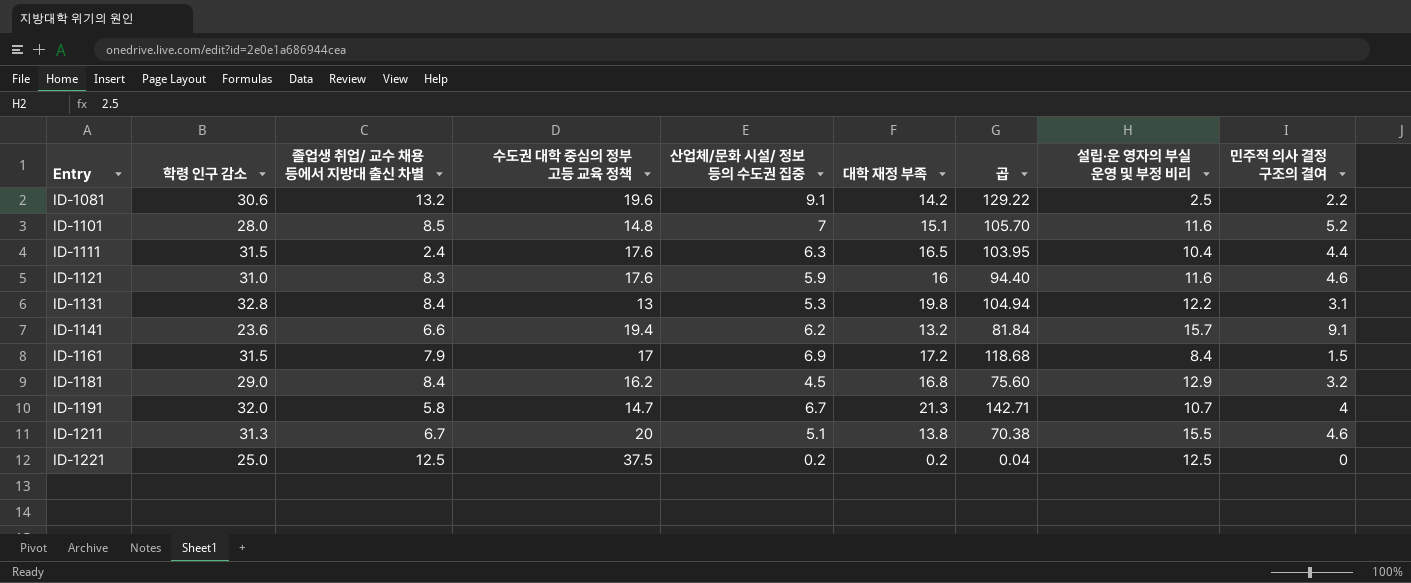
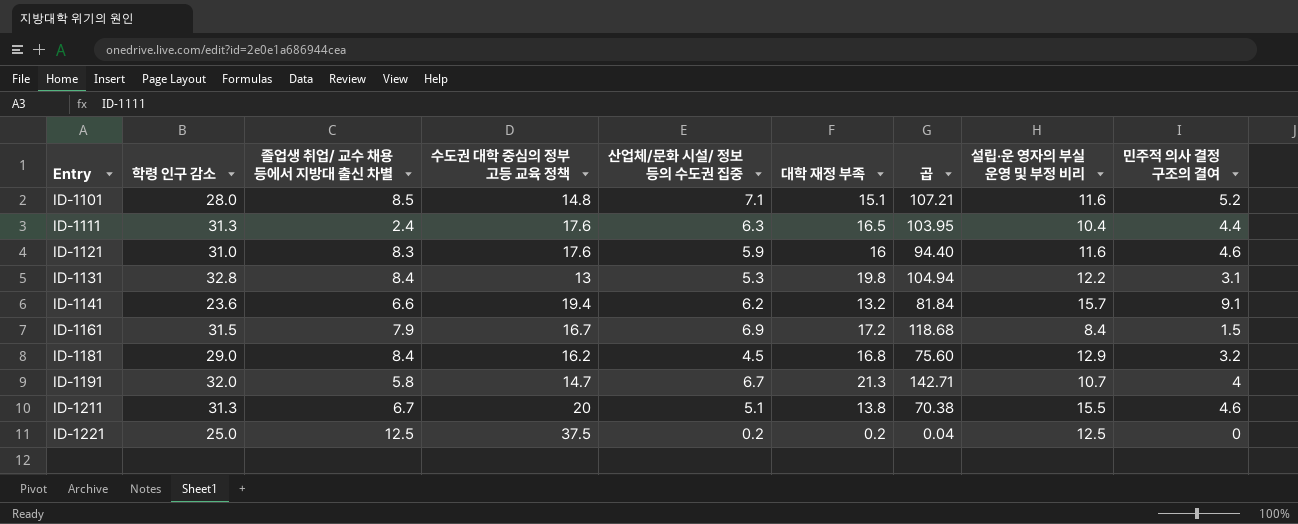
row ID-1081: 30.6 | 13.2 | 19.6 | 9.1 | 14.2 | 129.22 | 2.5 | 2.2 -> none
ID-1101 | 산업체/문화 시설/ 정보 등의 수도권 집중: 7 -> 7.1
ID-1101 | 곱: 105.70 -> 107.21
ID-1111 | 학령 인구 감소: 31.5 -> 31.3
ID-1161 | 수도권 대학 중심의 정부 고등 교육 정책: 17 -> 16.7

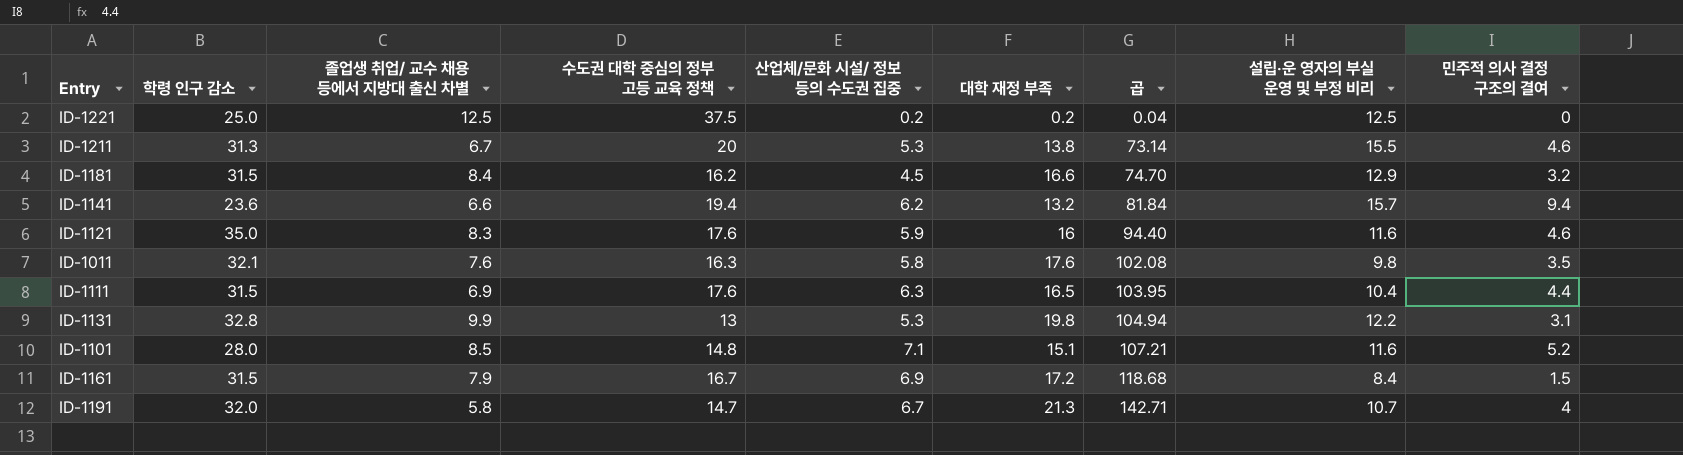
row order: Entry ascending -> 곱 ascending
ID-1211 | 산업체/문화 시설/ 정보 등의 수도권 집중: 5.1 -> 5.3
ID-1211 | 곱: 70.38 -> 73.14
ID-1181 | 학령 인구 감소: 29.0 -> 31.5
ID-1181 | 대학 재정 부족: 16.8 -> 16.6
ID-1181 | 곱: 75.60 -> 74.70
ID-1141 | 민주적 의사 결정 구조의 결여: 9.1 -> 9.4
ID-1121 | 학령 인구 감소: 31.0 -> 35.0
row ID-1011: none -> 32.1 | 7.6 | 16.3 | 5.8 | 17.6 | 102.08 | 9.8 | 3.5
ID-1111 | 학령 인구 감소: 31.3 -> 31.5
ID-1111 | 졸업생 취업/ 교수 채용 등에서 지방대 출신 차별: 2.4 -> 6.9
ID-1131 | 졸업생 취업/ 교수 채용 등에서 지방대 출신 차별: 8.4 -> 9.9

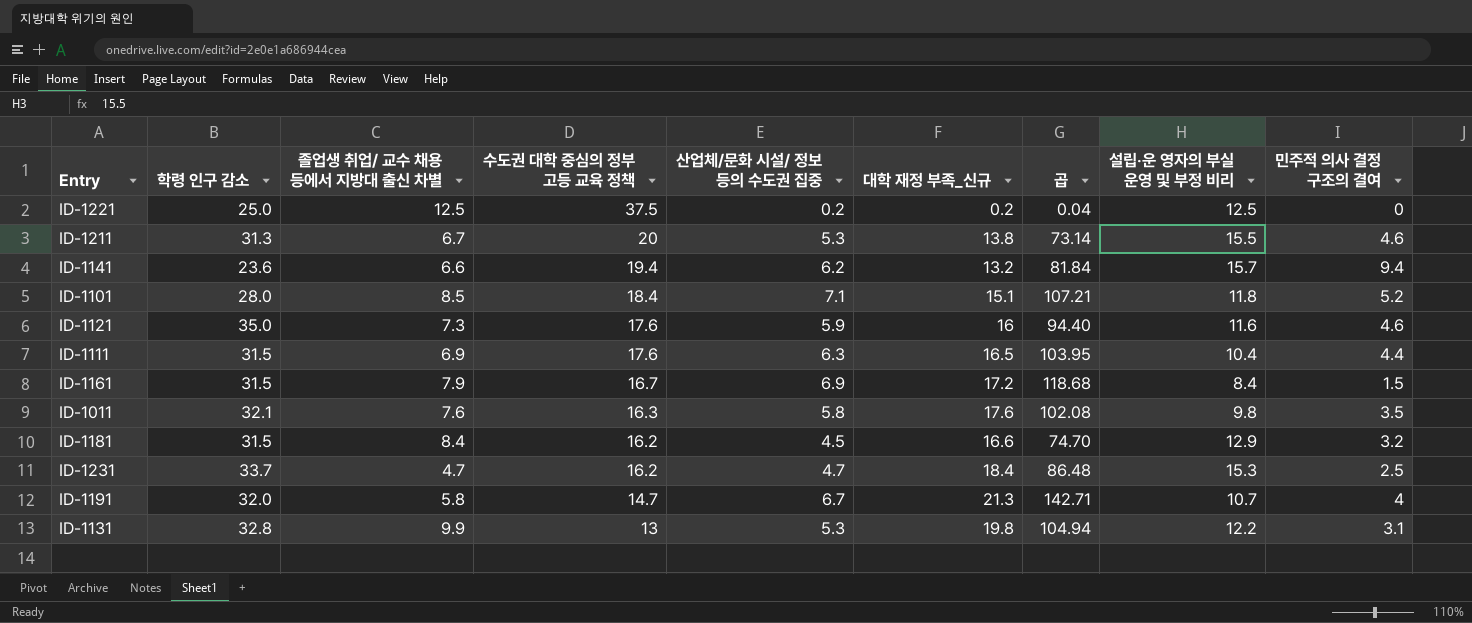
row order: 곱 ascending -> 수도권 대학 중심의 정부 고등 교육 정책 descending
column name: 대학 재정 부족 -> 대학 재정 부족_신규
ID-1101 | 수도권 대학 중심의 정부 고등 교육 정책: 14.8 -> 18.4
ID-1101 | 설립‧운 영자의 부실 운영 및 부정 비리: 11.6 -> 11.8
ID-1121 | 졸업생 취업/ 교수 채용 등에서 지방대 출신 차별: 8.3 -> 7.3
row ID-1231: none -> 33.7 | 4.7 | 16.2 | 4.7 | 18.4 | 86.48 | 15.3 | 2.5

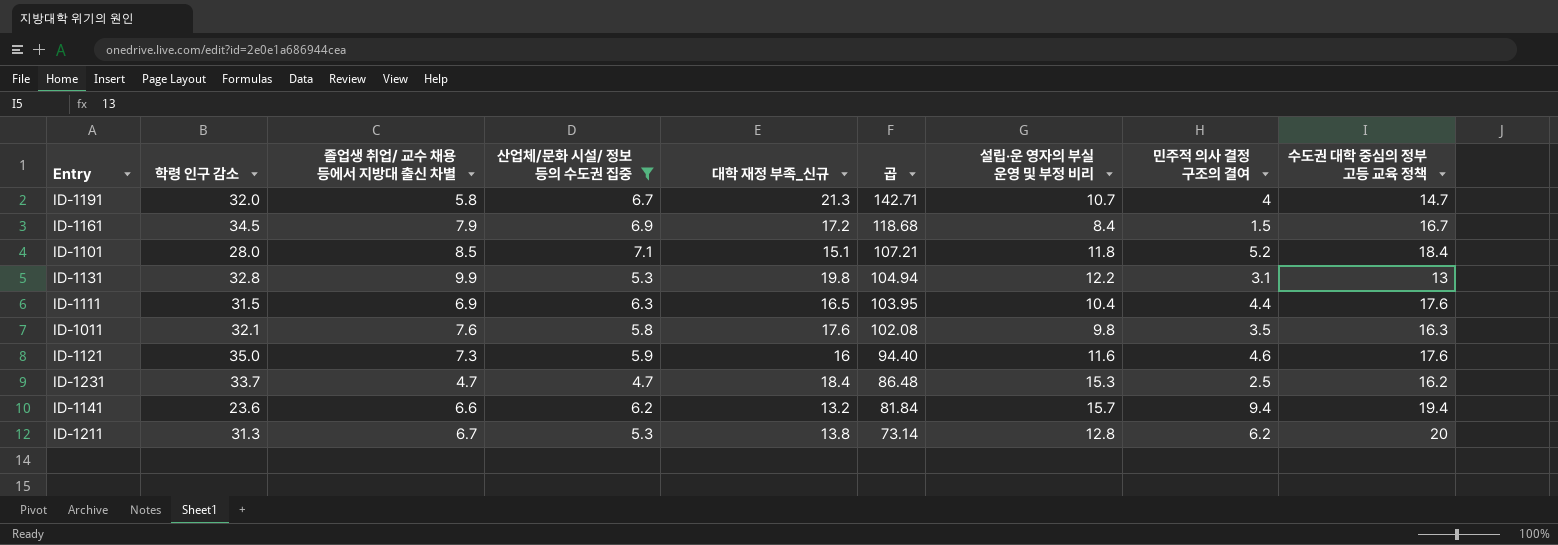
filter: none -> 산업체/문화 시설/ 정보 등의 수도권 집중 >= 4.7
row order: 수도권 대학 중심의 정부 고등 교육 정책 descending -> 곱 descending
column 수도권 대학 중심의 정부 고등 교육 정책 | position: 4 -> 9
ID-1161 | 학령 인구 감소: 31.5 -> 34.5
ID-1211 | 설립‧운 영자의 부실 운영 및 부정 비리: 15.5 -> 12.8
ID-1211 | 민주적 의사 결정 구조의 결여: 4.6 -> 6.2

